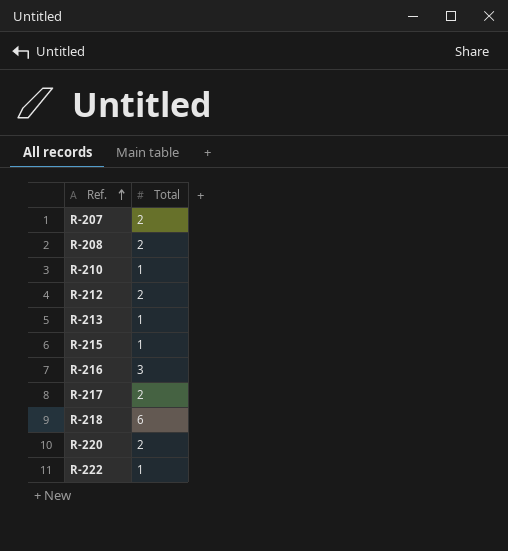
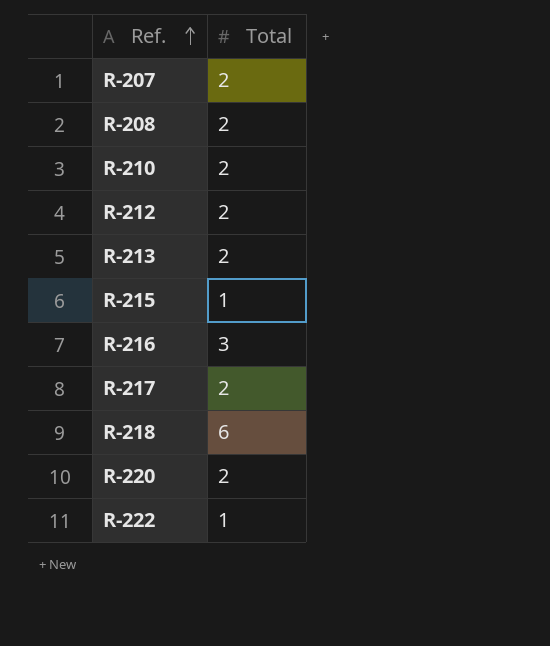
R-210 | Total: 1 -> 2
R-213 | Total: 1 -> 2

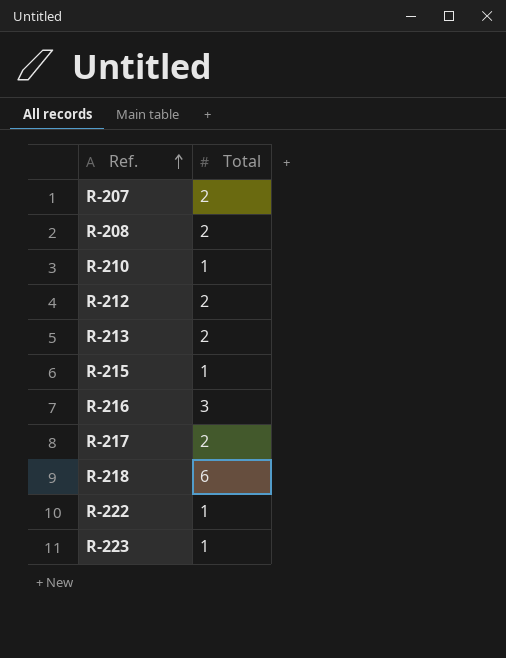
row R-220: 2 -> none
R-210 | Total: 2 -> 1
row R-223: none -> 1

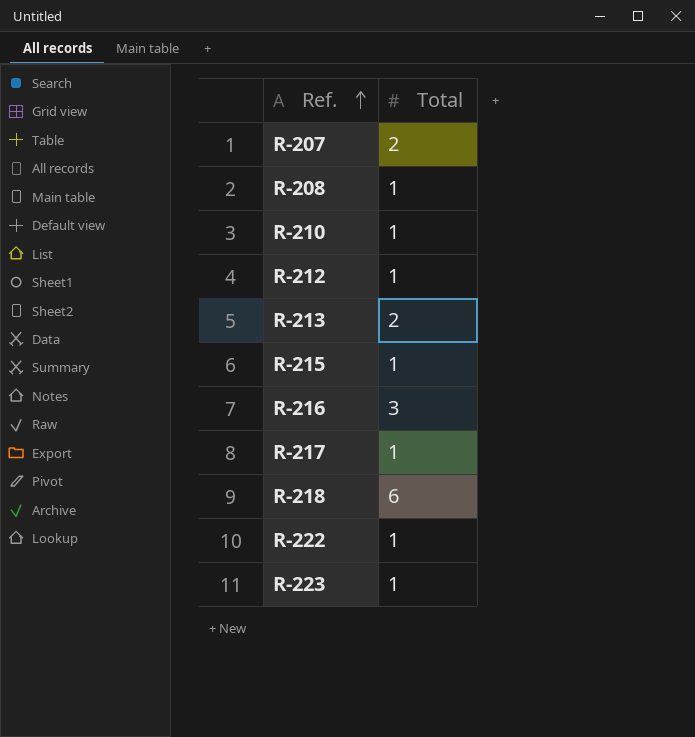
R-208 | Total: 2 -> 1
R-212 | Total: 2 -> 1
R-217 | Total: 2 -> 1

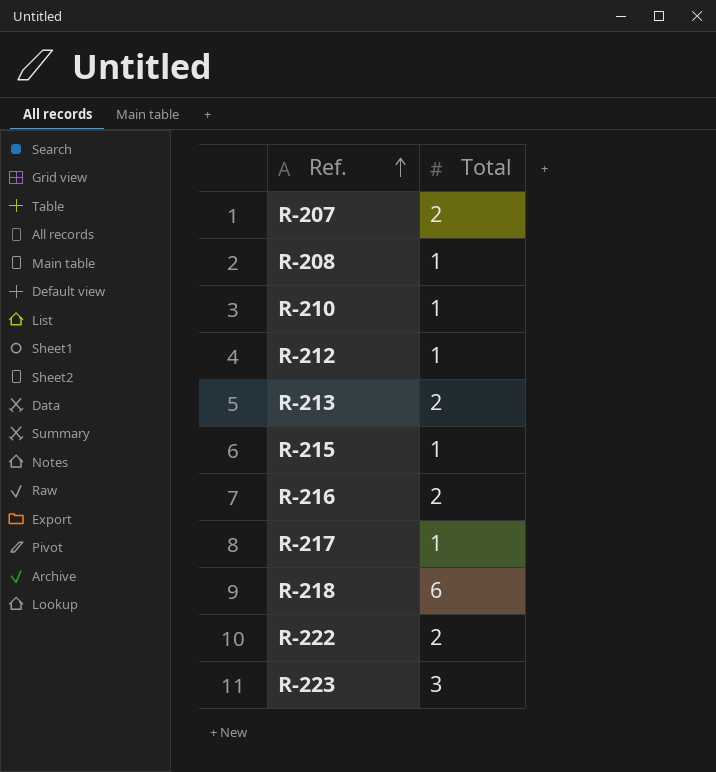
R-216 | Total: 3 -> 2
R-222 | Total: 1 -> 2
R-223 | Total: 1 -> 3

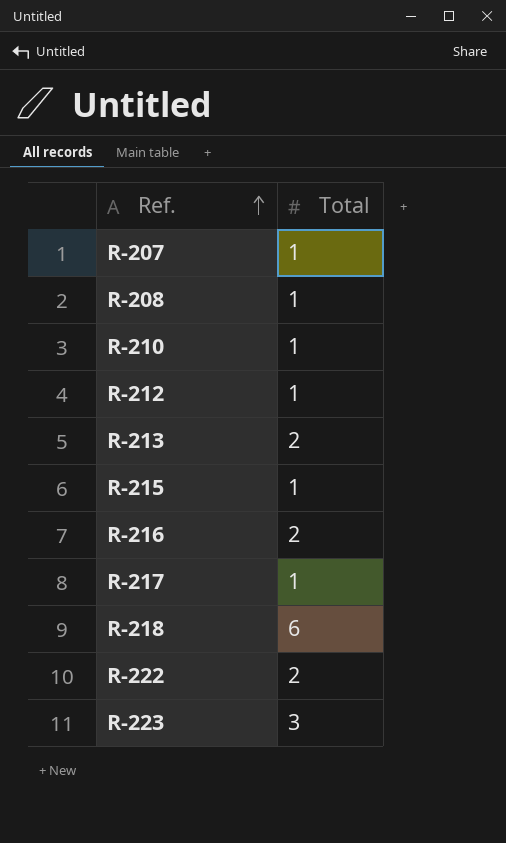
R-207 | Total: 2 -> 1

